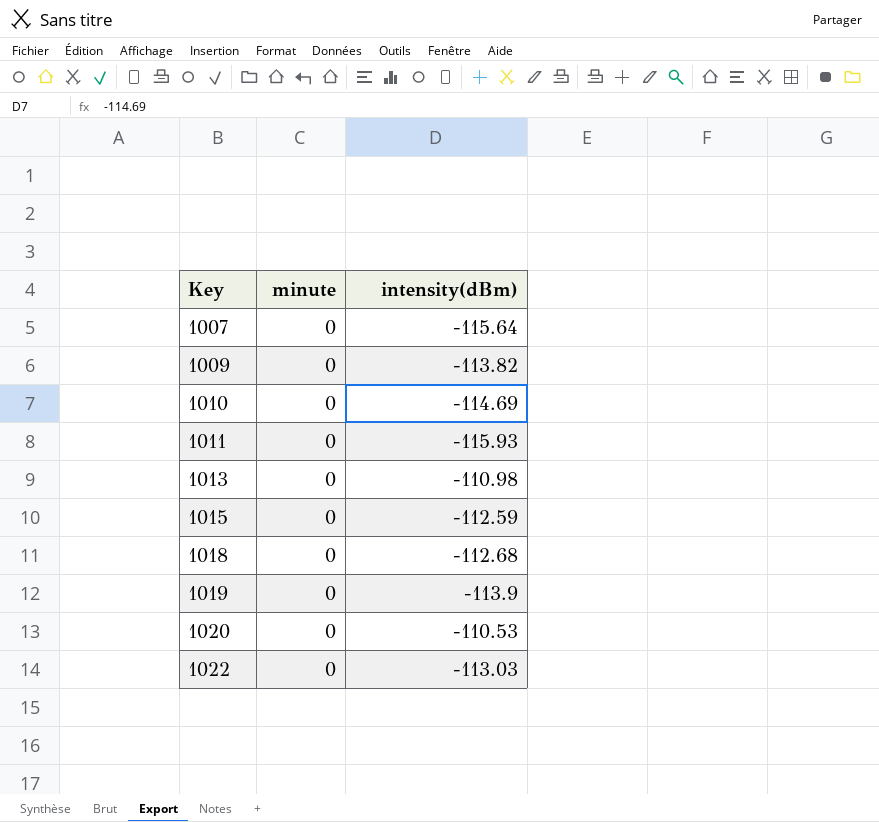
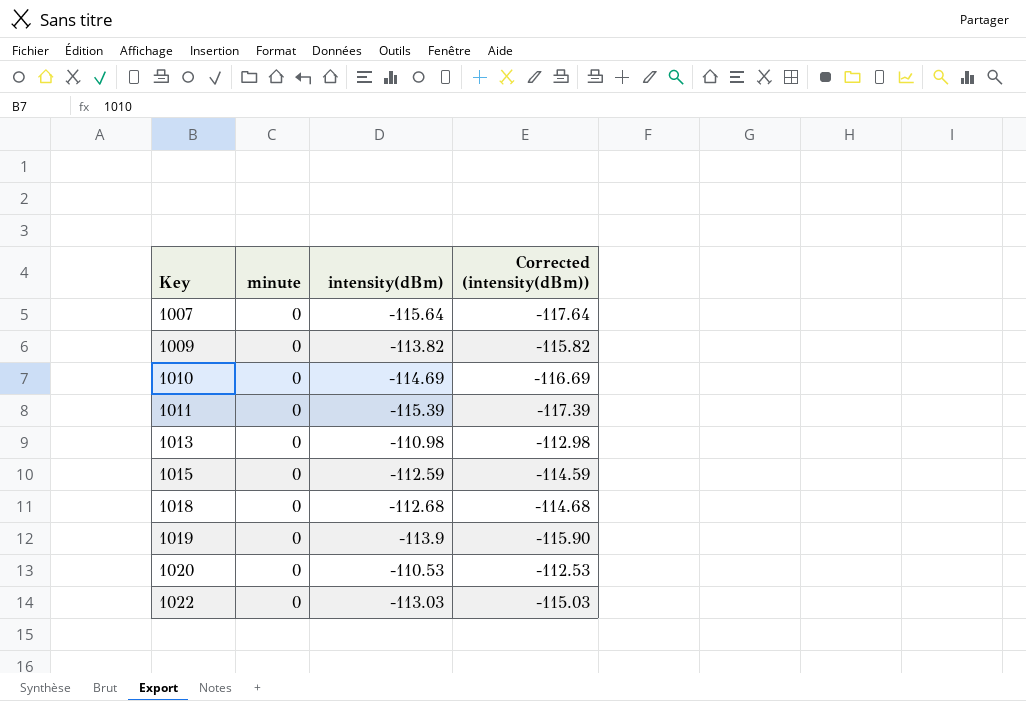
column Corrected (intensity(dBm)) | formula: none -> [intensity(dBm)] - 2
1011 | intensity(dBm): -115.93 -> -115.39

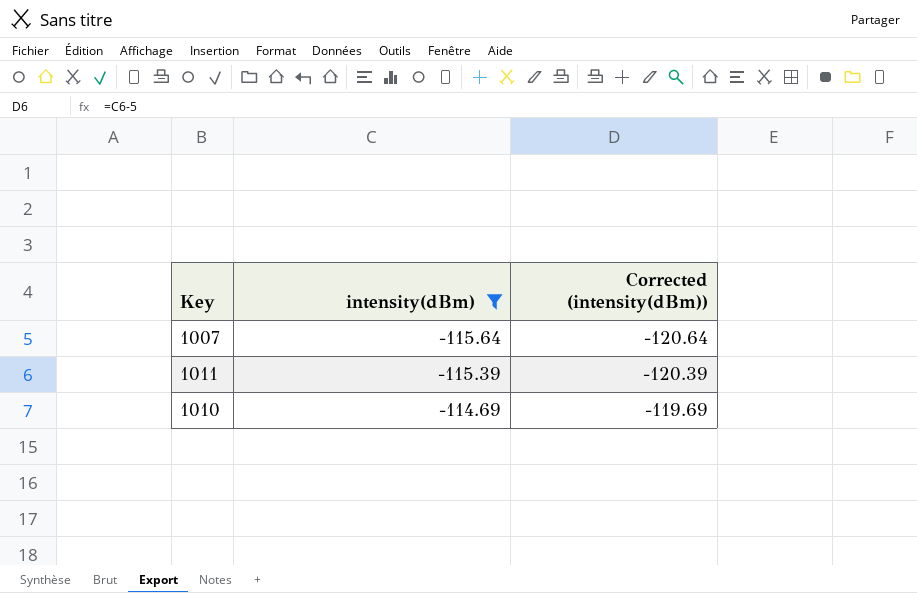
filter: none -> intensity(dBm) <= -114.69
row order: Key ascending -> intensity(dBm) ascending
column minute | position: 2 -> none
column Corrected (intensity(dBm)) | formula: [intensity(dBm)] - 2 -> [intensity(dBm)] - 5

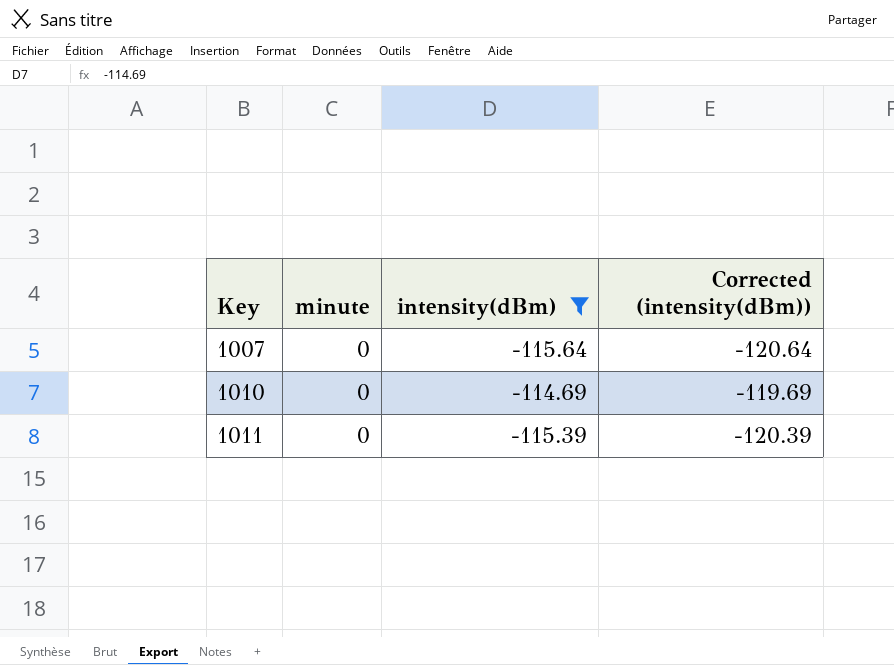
row order: intensity(dBm) ascending -> Key ascending
column minute | position: none -> 2

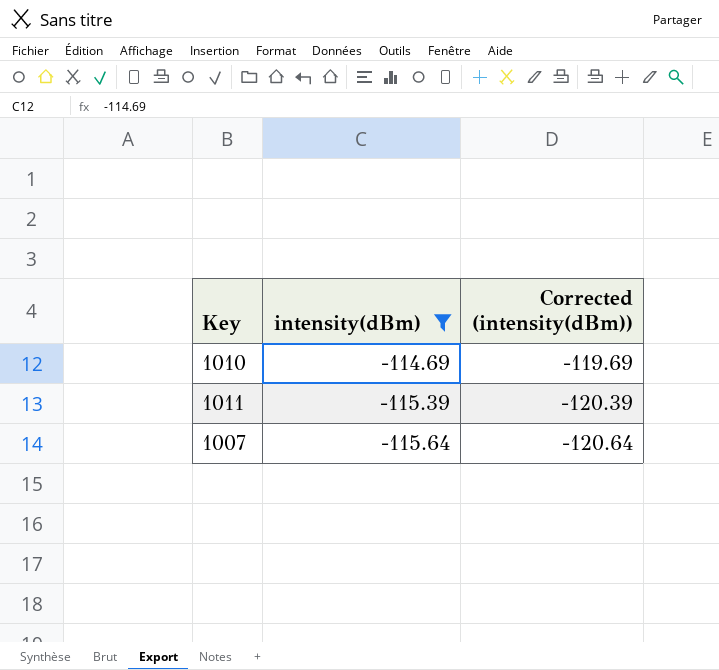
row order: Key ascending -> intensity(dBm) descending
column minute | position: 2 -> none

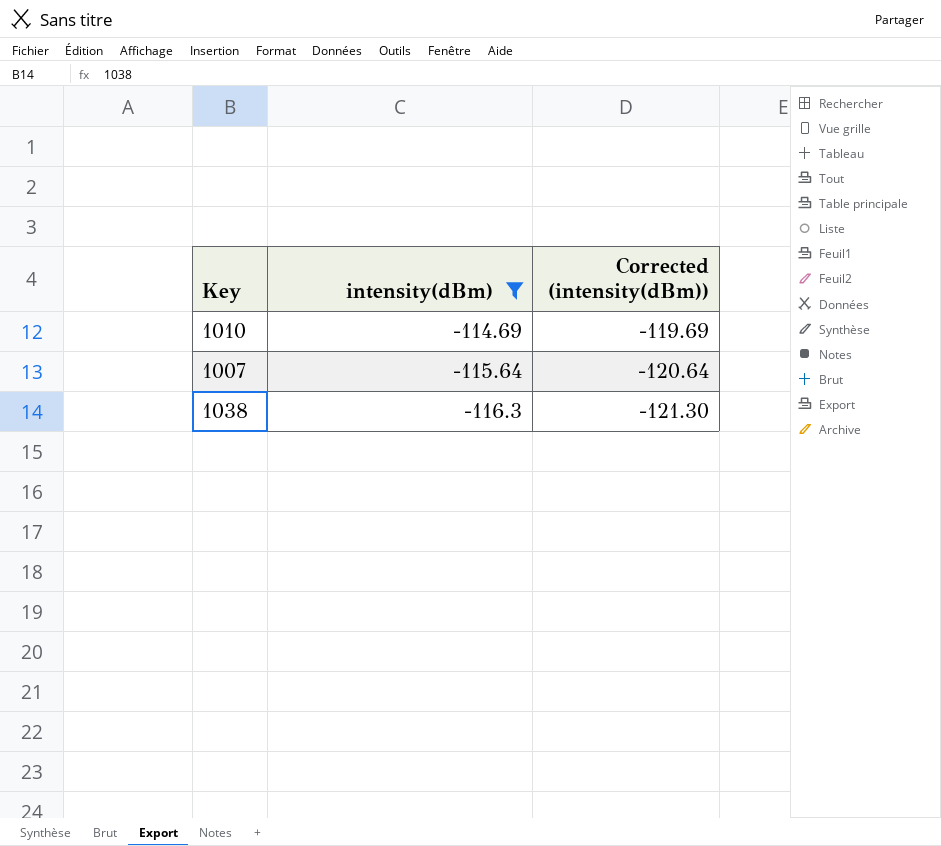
row 1011: -115.39 | -120.39 -> none
row 1038: none -> -116.3 | -121.30

